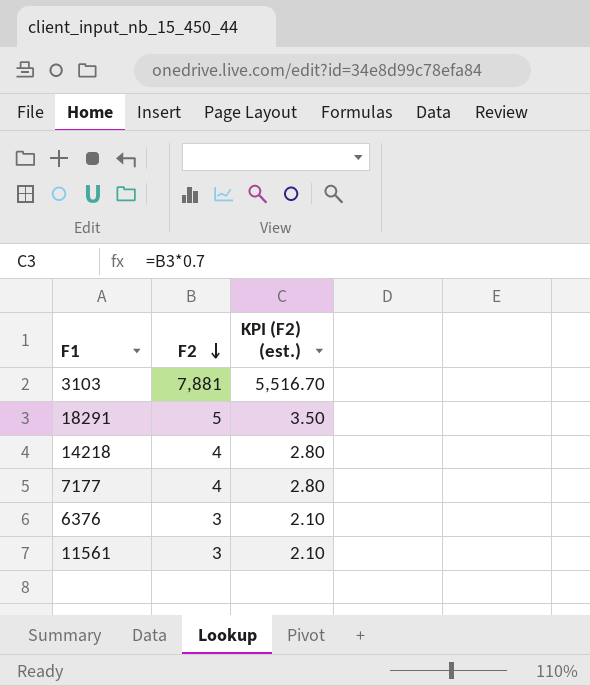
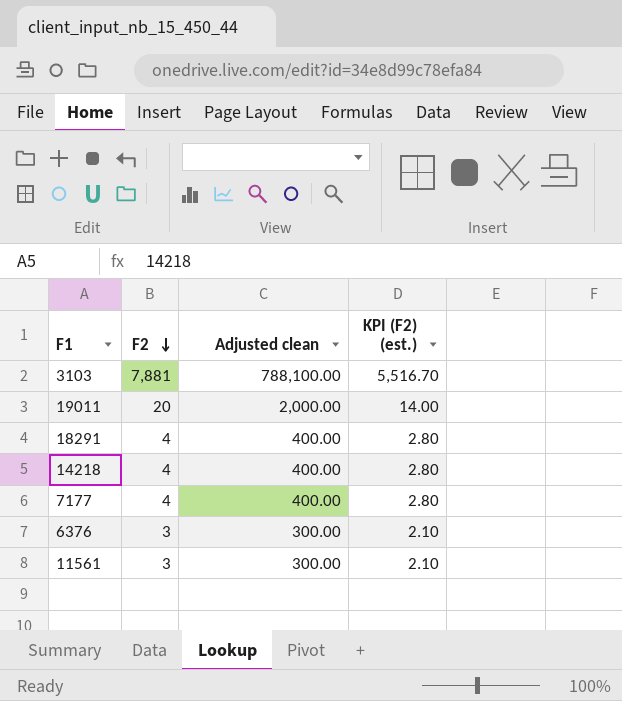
column Adjusted clean | formula: none -> [F2] * 100
row 19011: none -> 20 | 2,000.00 | 14.00
18291 | F2: 5 -> 4
18291 | KPI (F2) (est.): 3.50 -> 2.80

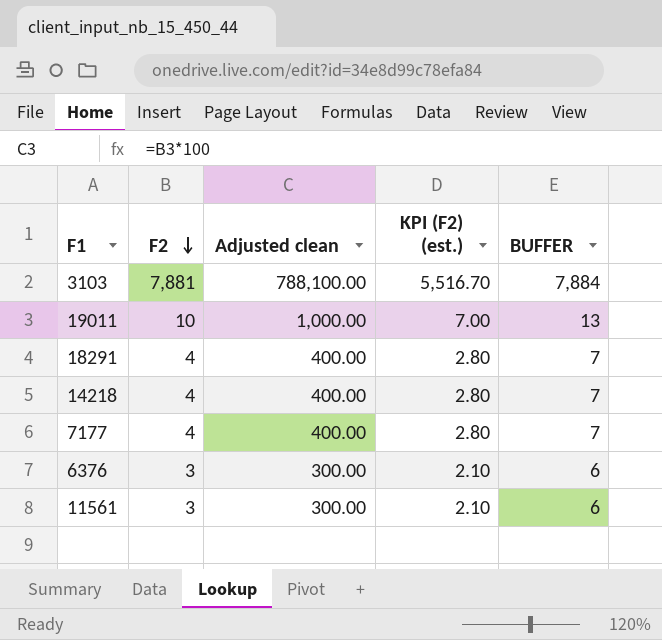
column BUFFER | formula: none -> [F2] + 3
19011 | F2: 20 -> 10
19011 | Adjusted clean: 2,000.00 -> 1,000.00
19011 | KPI (F2) (est.): 14.00 -> 7.00

